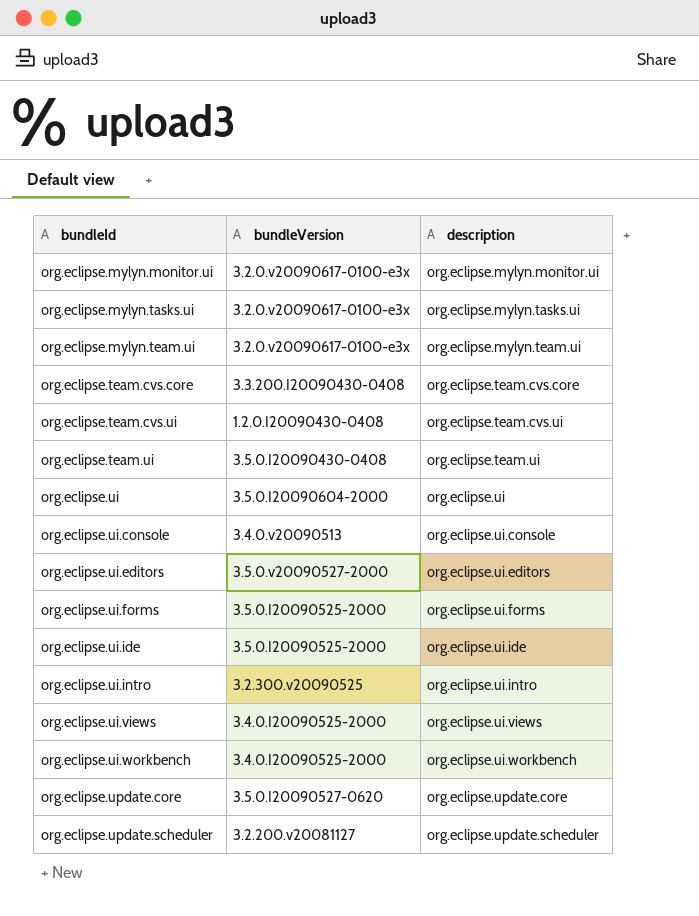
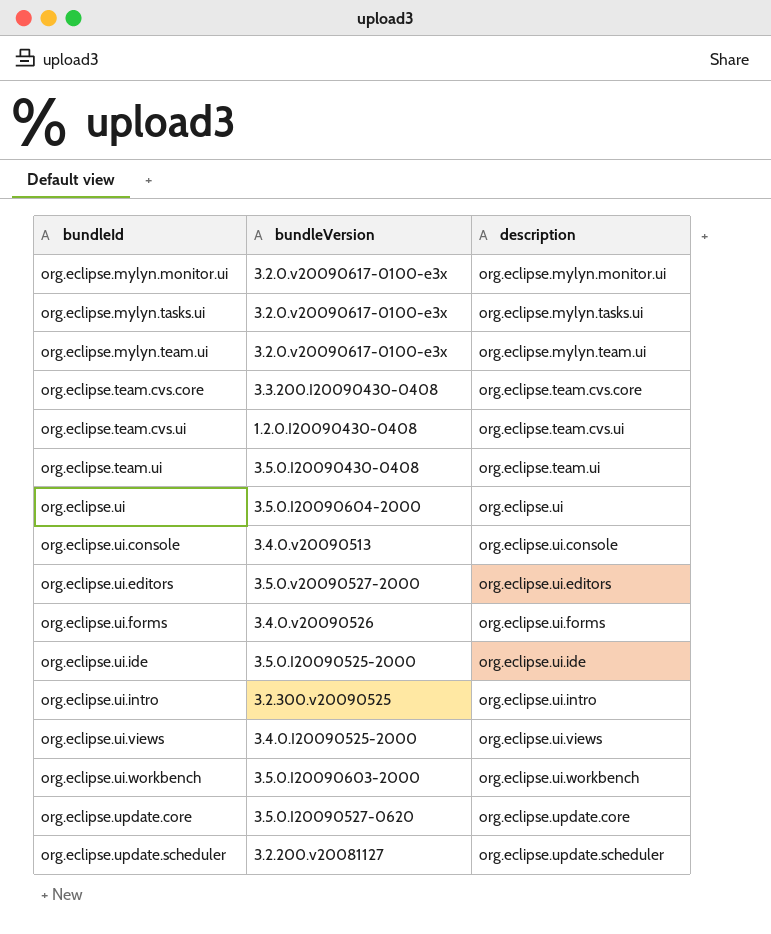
org.eclipse.ui.forms | bundleVersion: 3.5.0.I20090525-2000 -> 3.4.0.v20090526
org.eclipse.ui.workbench | bundleVersion: 3.4.0.I20090525-2000 -> 3.5.0.I20090603-2000

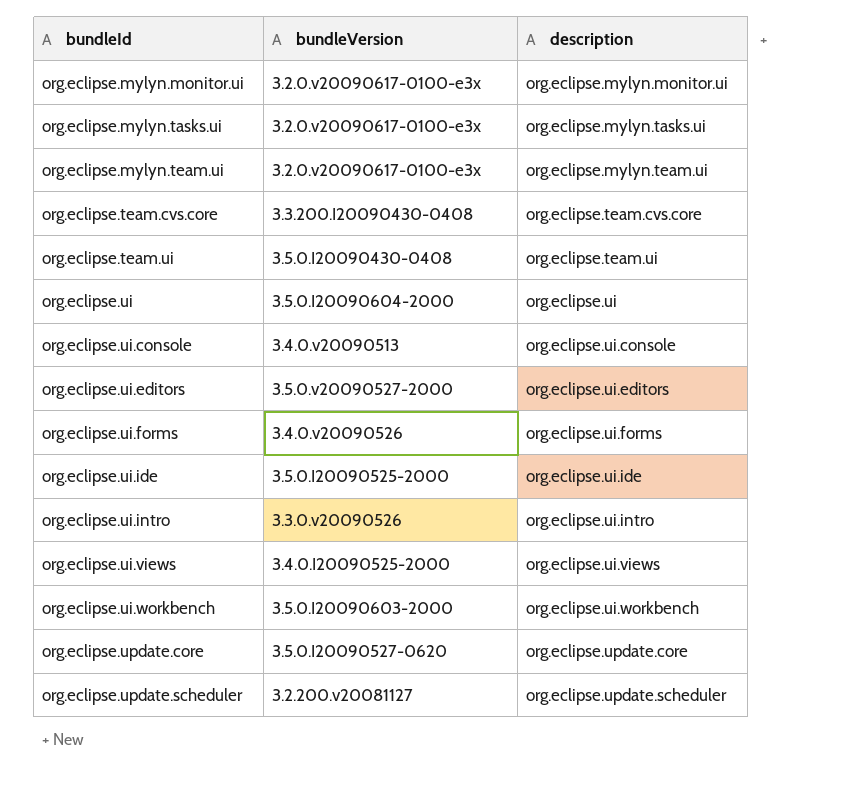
row org.eclipse.team.cvs.ui: 1.2.0.I20090430-0408 | org.eclipse.team.cvs.ui -> none
org.eclipse.ui.intro | bundleVersion: 3.2.300.v20090525 -> 3.3.0.v20090526

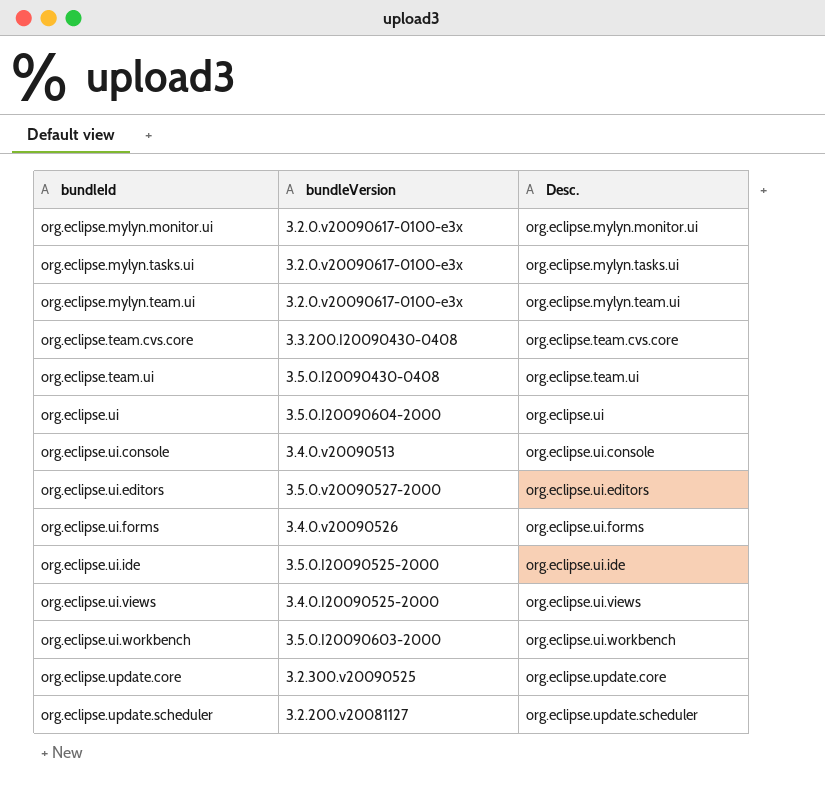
column name: description -> Desc.
row org.eclipse.ui.intro: 3.3.0.v20090526 | org.eclipse.ui.intro -> none
org.eclipse.update.core | bundleVersion: 3.5.0.I20090527-0620 -> 3.2.300.v20090525

